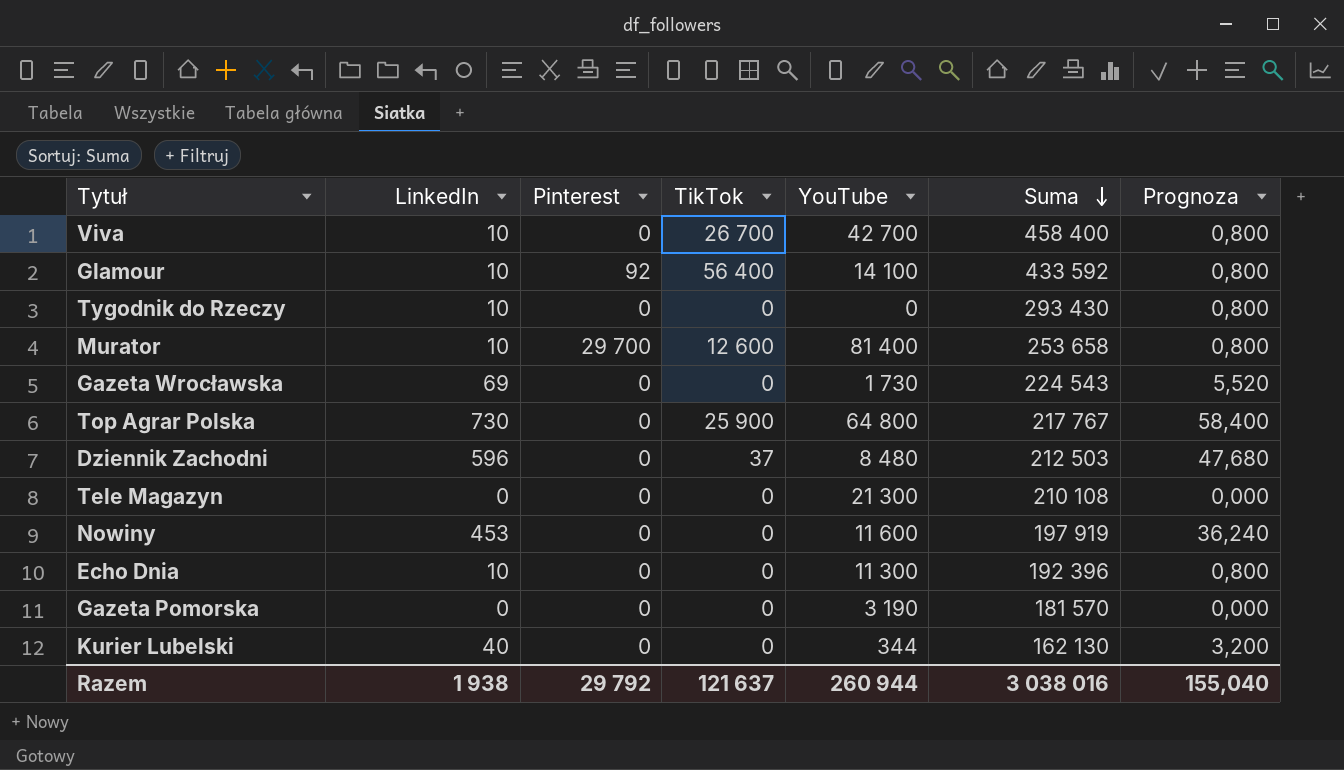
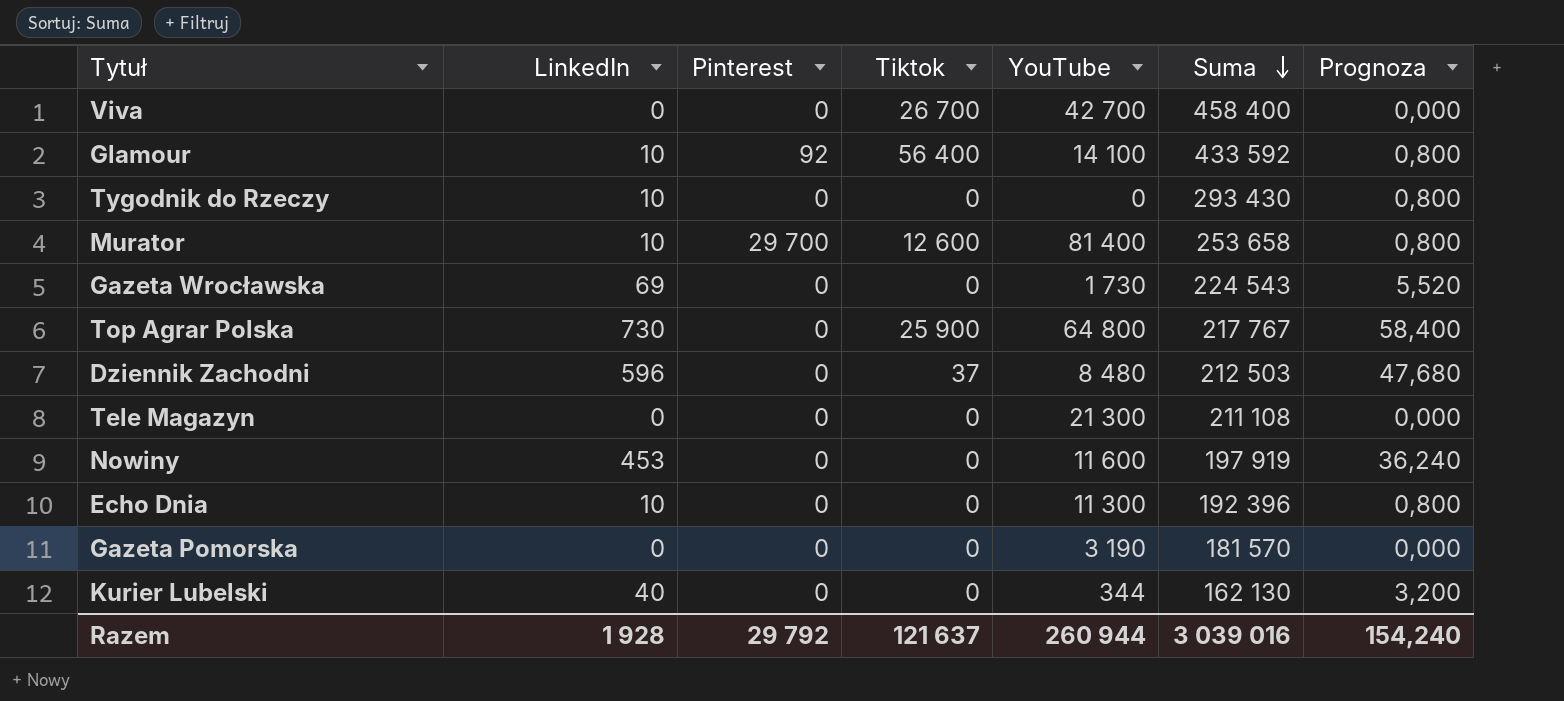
column name: TikTok -> Tiktok
Viva | LinkedIn: 10 -> 0
Viva | Prognoza: 0,800 -> 0,000
Tele Magazyn | Suma: 210 108 -> 211 108
Razem | LinkedIn: 1 938 -> 1 928
Razem | Suma: 3 038 016 -> 3 039 016
Razem | Prognoza: 155,040 -> 154,240

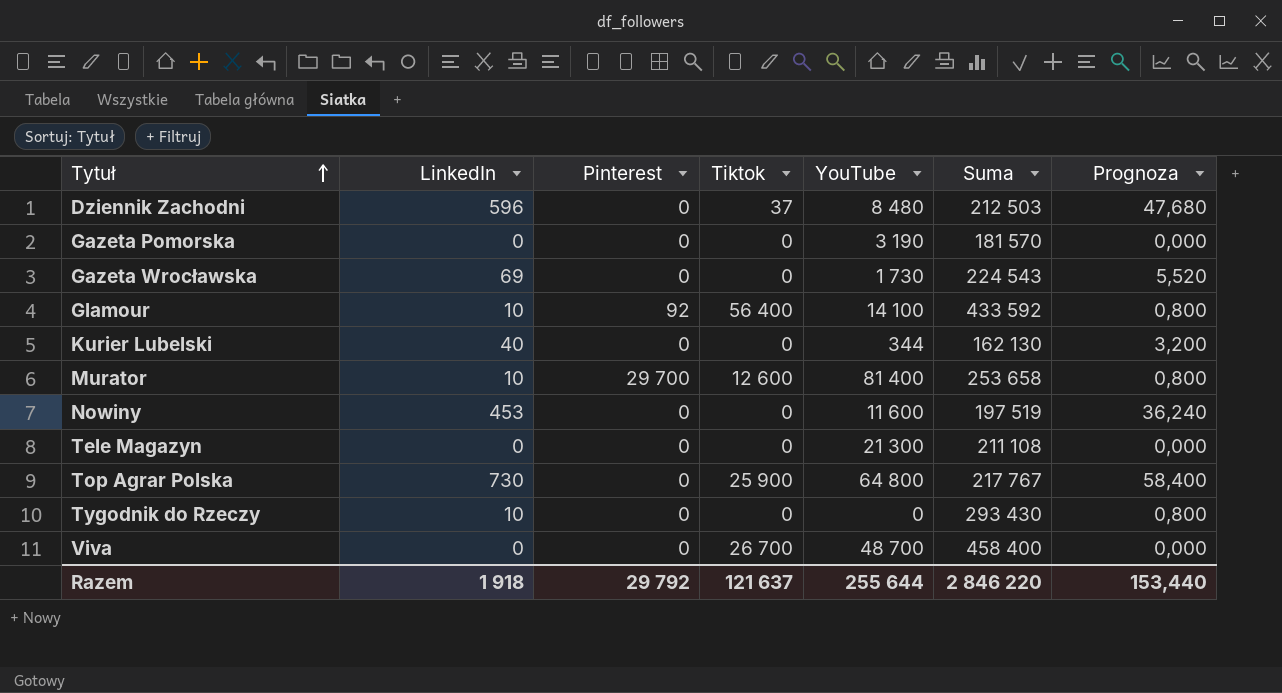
row order: Suma descending -> Tytuł ascending
row Echo Dnia: 10 | 0 | 0 | 11 300 | 192 396 | 0,800 -> none
Nowiny | Suma: 197 919 -> 197 519
Viva | YouTube: 42 700 -> 48 700
Razem | LinkedIn: 1 928 -> 1 918
Razem | YouTube: 260 944 -> 255 644
Razem | Suma: 3 039 016 -> 2 846 220
Razem | Prognoza: 154,240 -> 153,440

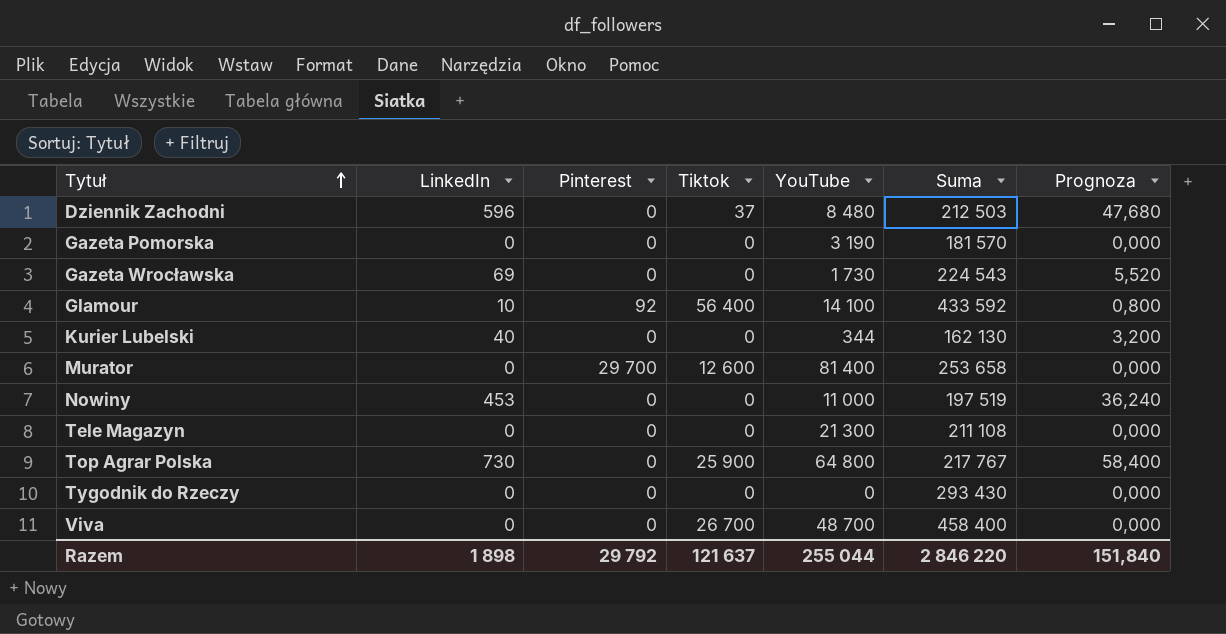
Murator | LinkedIn: 10 -> 0
Murator | Prognoza: 0,800 -> 0,000
Nowiny | YouTube: 11 600 -> 11 000
Tygodnik do Rzeczy | LinkedIn: 10 -> 0
Tygodnik do Rzeczy | Prognoza: 0,800 -> 0,000
Razem | LinkedIn: 1 918 -> 1 898
Razem | YouTube: 255 644 -> 255 044
Razem | Prognoza: 153,440 -> 151,840

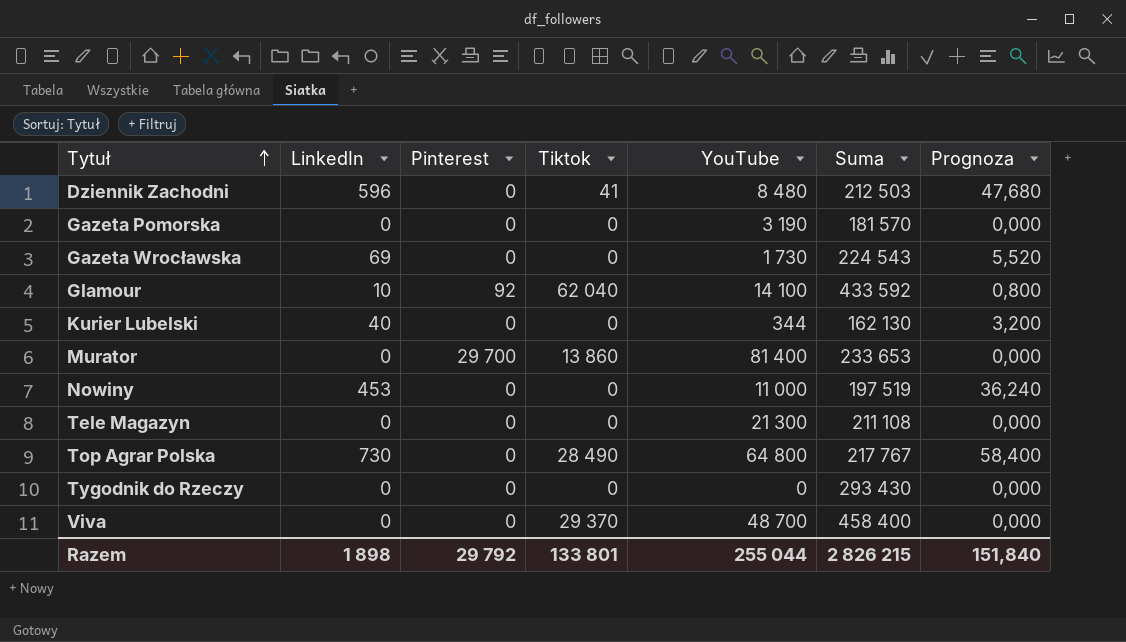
Dziennik Zachodni | Tiktok: 37 -> 41
Glamour | Tiktok: 56 400 -> 62 040
Murator | Tiktok: 12 600 -> 13 860
Murator | Suma: 253 658 -> 233 653
Top Agrar Polska | Tiktok: 25 900 -> 28 490
Viva | Tiktok: 26 700 -> 29 370
Razem | Tiktok: 121 637 -> 133 801
Razem | Suma: 2 846 220 -> 2 826 215

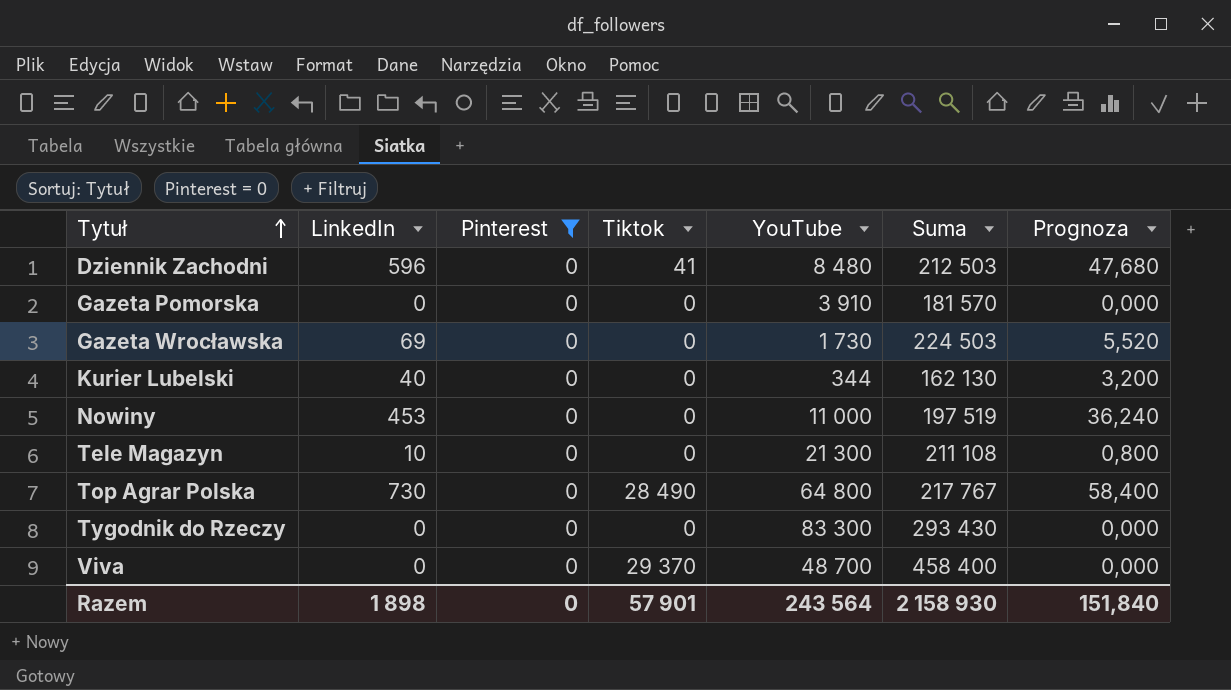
filter: none -> Pinterest = 0
Gazeta Pomorska | YouTube: 3 190 -> 3 910
Gazeta Wrocławska | Suma: 224 543 -> 224 503
Tele Magazyn | LinkedIn: 0 -> 10
Tele Magazyn | Prognoza: 0,000 -> 0,800
Tygodnik do Rzeczy | YouTube: 0 -> 83 300
Razem | Pinterest: 29 792 -> 0
Razem | Tiktok: 133 801 -> 57 901
Razem | YouTube: 255 044 -> 243 564
Razem | Suma: 2 826 215 -> 2 158 930

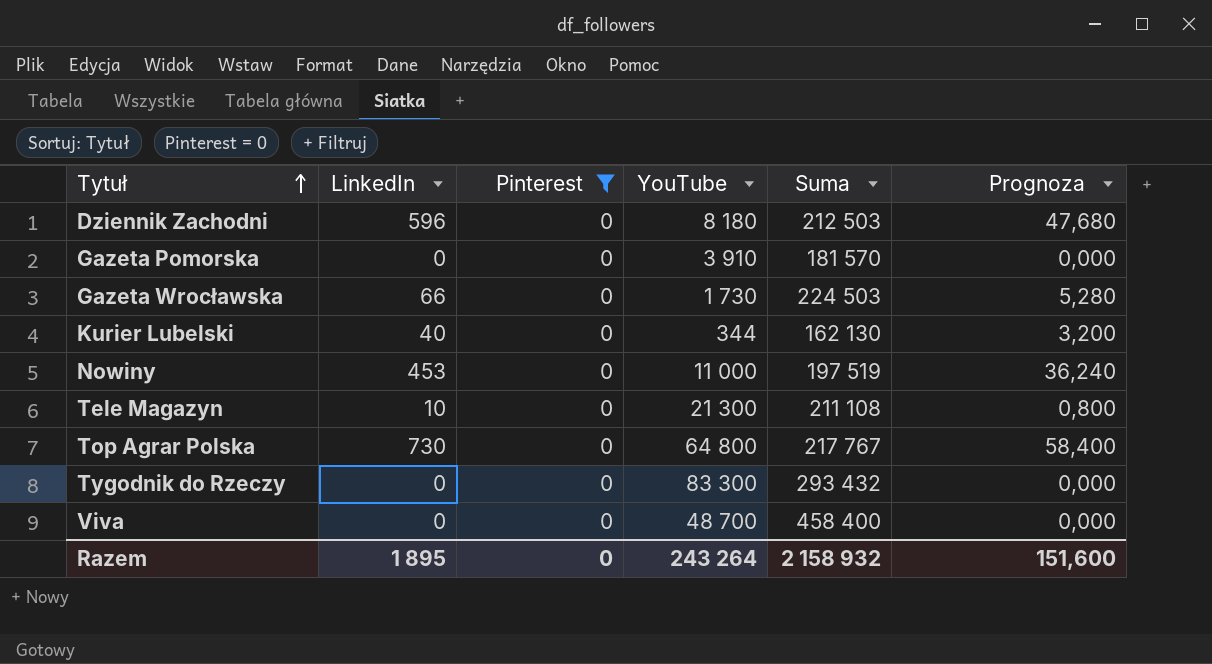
column Tiktok | position: 4 -> none
Dziennik Zachodni | YouTube: 8 480 -> 8 180
Gazeta Wrocławska | LinkedIn: 69 -> 66
Gazeta Wrocławska | Prognoza: 5,520 -> 5,280
Tygodnik do Rzeczy | Suma: 293 430 -> 293 432
Razem | LinkedIn: 1 898 -> 1 895
Razem | YouTube: 243 564 -> 243 264
Razem | Suma: 2 158 930 -> 2 158 932
Razem | Prognoza: 151,840 -> 151,600

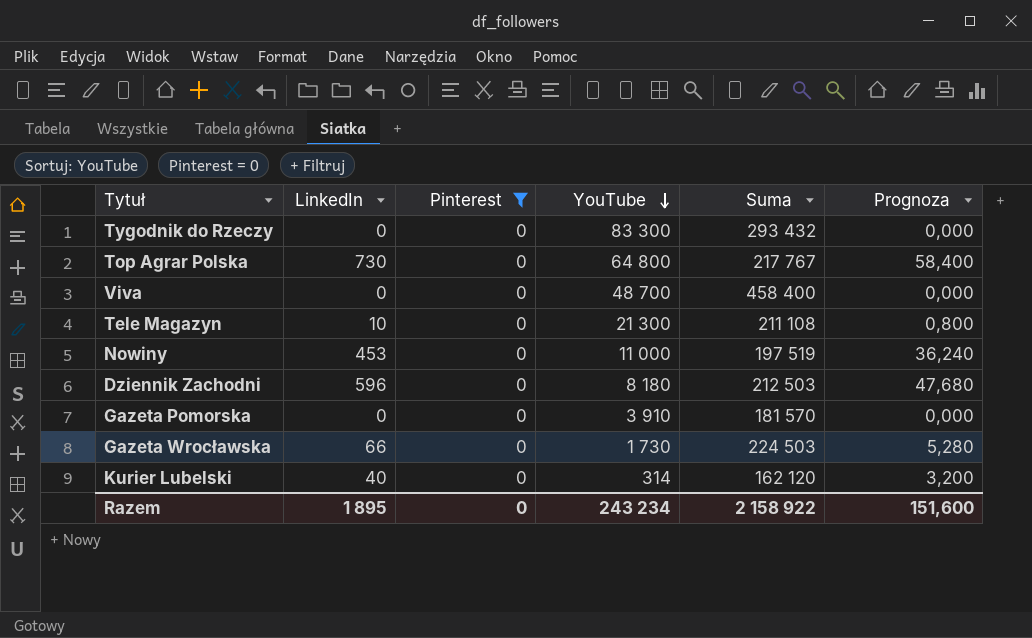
row order: Tytuł ascending -> YouTube descending
Kurier Lubelski | YouTube: 344 -> 314
Kurier Lubelski | Suma: 162 130 -> 162 120
Razem | YouTube: 243 264 -> 243 234
Razem | Suma: 2 158 932 -> 2 158 922

